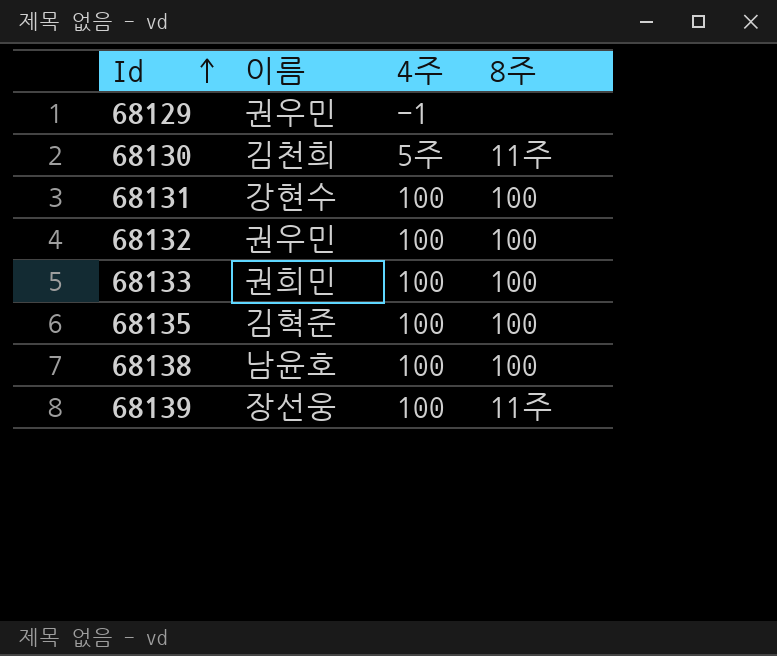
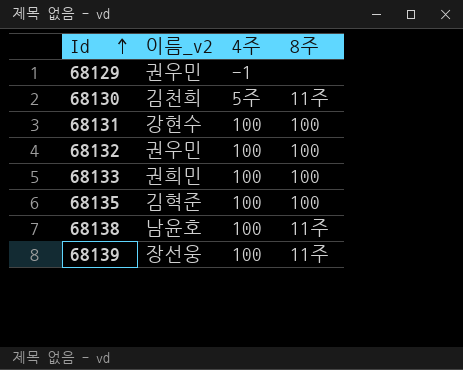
column name: 이름 -> 이름_v2
68138 | 8주: 100 -> 11주

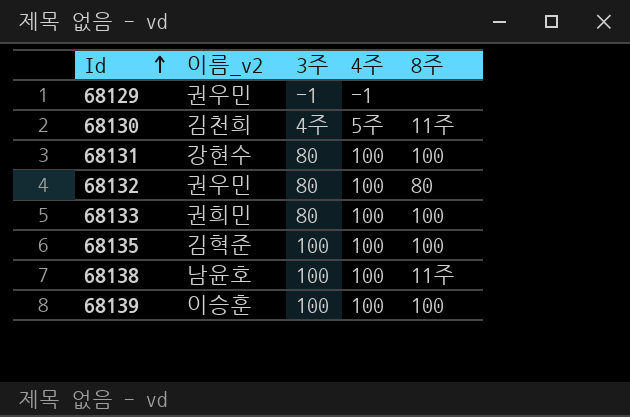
column 3주 | position: none -> 3
68132 | 8주: 100 -> 80
68139 | 이름_v2: 장선웅 -> 이승훈
68139 | 8주: 11주 -> 100

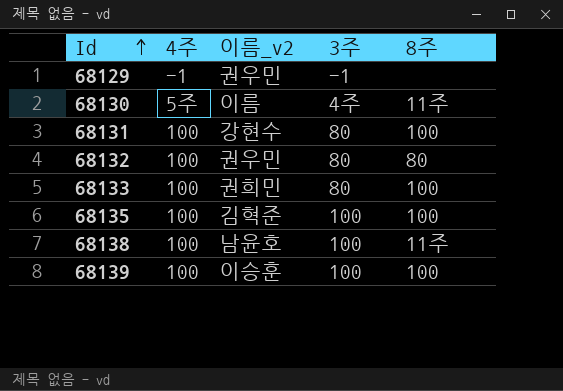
column 4주 | position: 4 -> 2
68130 | 이름_v2: 김천희 -> 이름

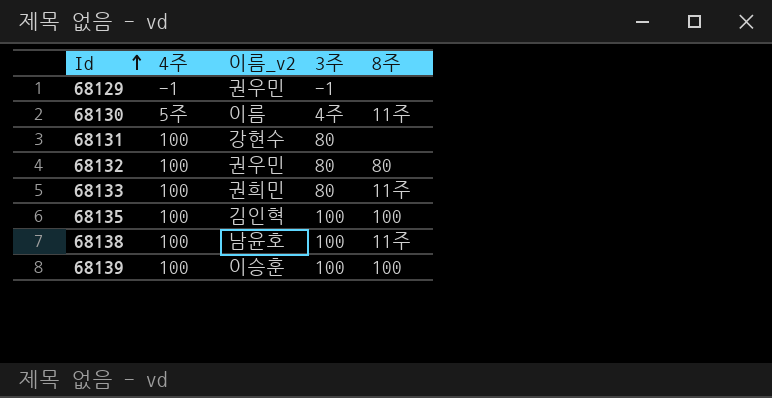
68131 | 8주: 100 -> none
68133 | 8주: 100 -> 11주
68135 | 이름_v2: 김혁준 -> 김인혁

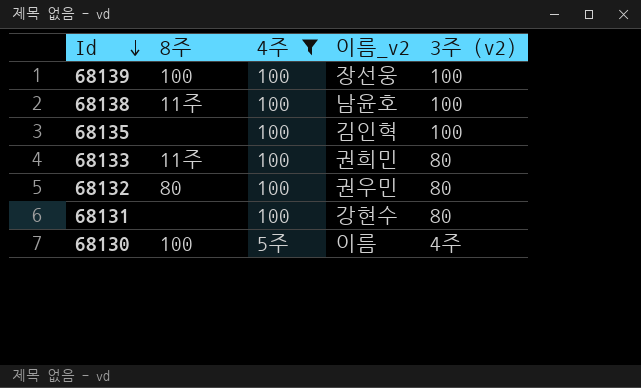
filter: none -> 4주 != -1
row order: Id ascending -> Id descending
column 8주 | position: 5 -> 2
column name: 3주 -> 3주 (v2)
68139 | 이름_v2: 이승훈 -> 장선웅
68135 | 8주: 100 -> none
68130 | 8주: 11주 -> 100

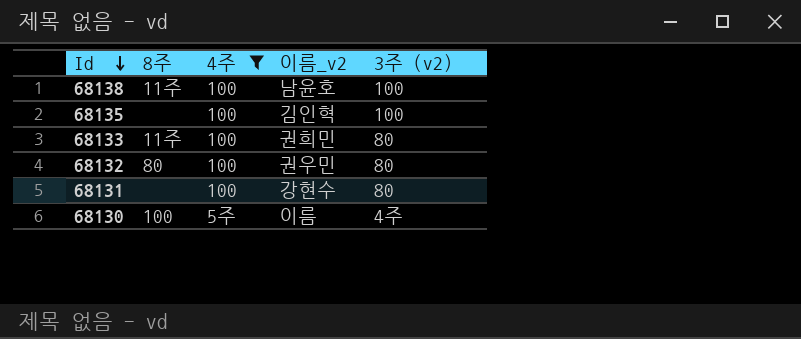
row 68139: 100 | 100 | 장선웅 | 100 -> none

